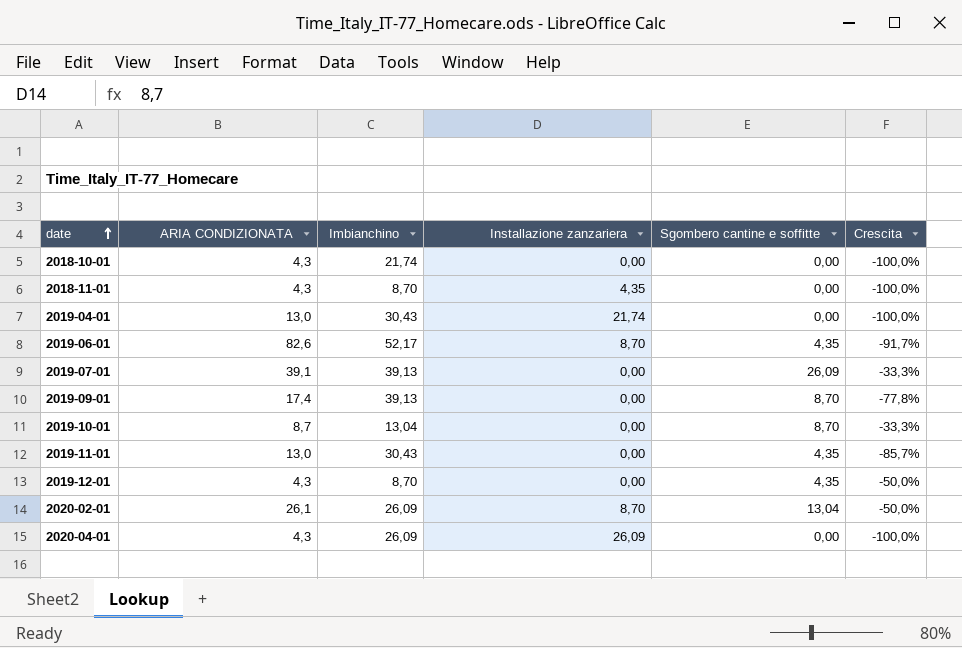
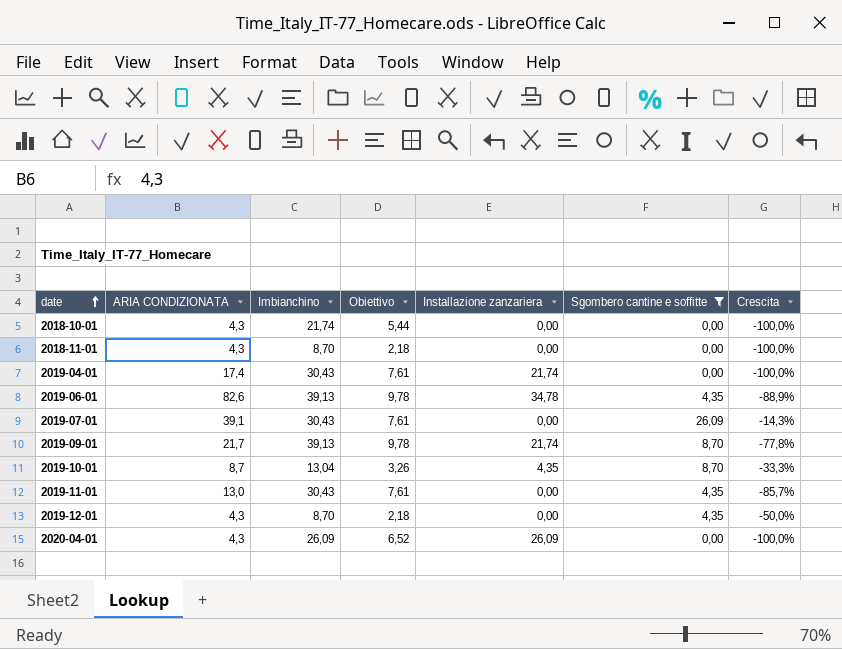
filter: none -> Sgombero cantine e soffitte != 13,04
column Obiettivo | formula: none -> [Imbianchino] * 0,25
2018-11-01 | Installazione zanzariera: 4,35 -> 0,00
2019-04-01 | ARIA CONDIZIONATA: 13,0 -> 17,4
2019-06-01 | Imbianchino: 52,17 -> 39,13
2019-06-01 | Installazione zanzariera: 8,70 -> 34,78
2019-06-01 | Crescita: -91,7% -> -88,9%
2019-07-01 | Imbianchino: 39,13 -> 30,43
2019-07-01 | Crescita: -33,3% -> -14,3%
2019-09-01 | ARIA CONDIZIONATA: 17,4 -> 21,7
2019-09-01 | Installazione zanzariera: 0,00 -> 21,74
2019-10-01 | Installazione zanzariera: 0,00 -> 4,35

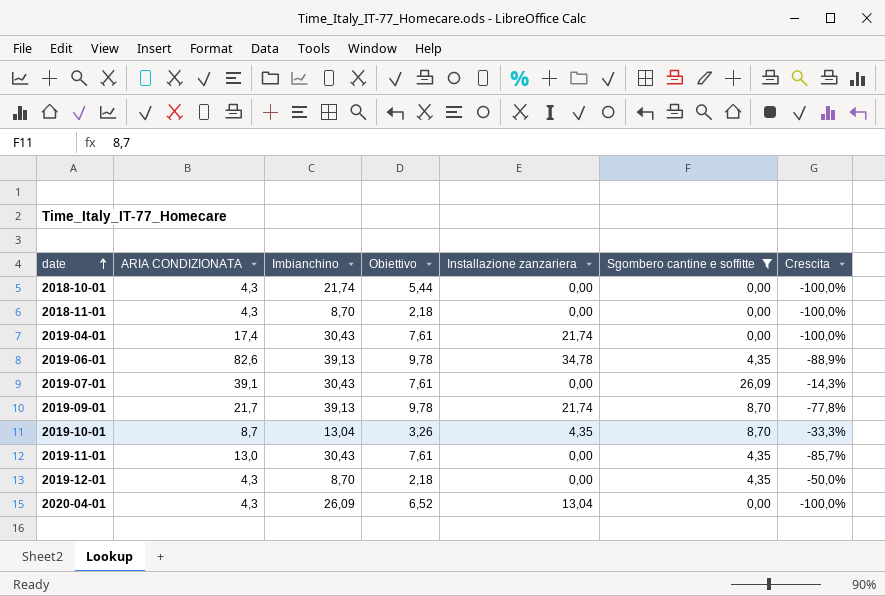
2020-04-01 | Installazione zanzariera: 26,09 -> 13,04

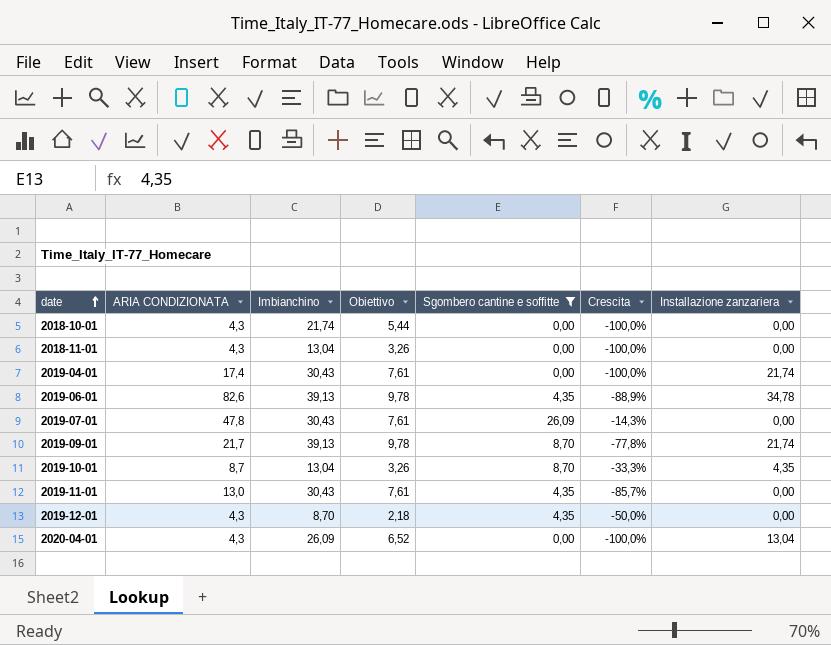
column Installazione zanzariera | position: 5 -> 7
2018-11-01 | Imbianchino: 8,70 -> 13,04
2018-11-01 | Obiettivo: 2,18 -> 3,26
2019-07-01 | ARIA CONDIZIONATA: 39,1 -> 47,8

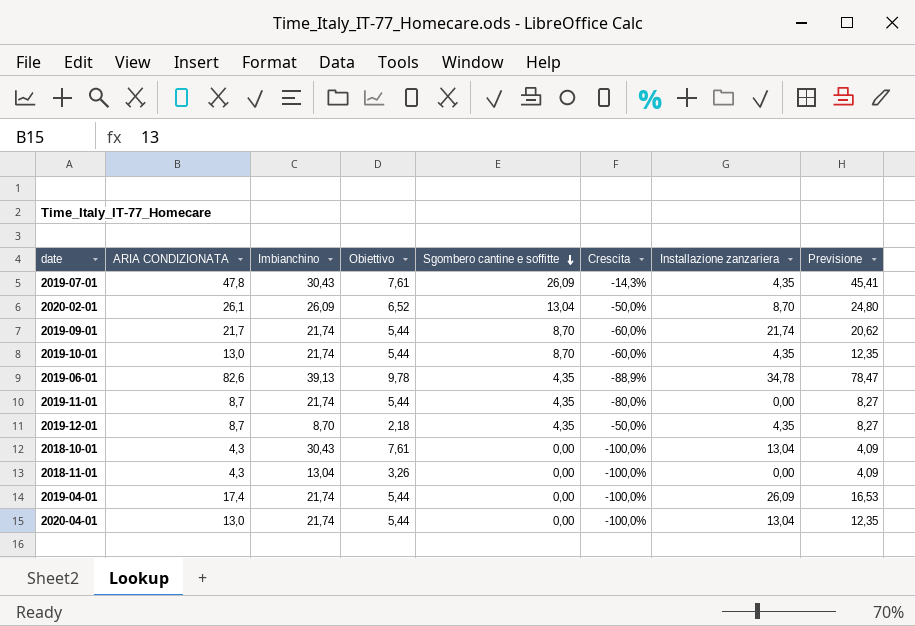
filter: Sgombero cantine e soffitte != 13,04 -> none
row order: date ascending -> Sgombero cantine e soffitte descending
column Previsione | formula: none -> [ARIA CONDIZIONATA] * 0,95
2019-07-01 | Installazione zanzariera: 0,00 -> 4,35
2019-09-01 | Imbianchino: 39,13 -> 21,74
2019-09-01 | Obiettivo: 9,78 -> 5,44
2019-09-01 | Crescita: -77,8% -> -60,0%
2019-10-01 | ARIA CONDIZIONATA: 8,7 -> 13,0
2019-10-01 | Imbianchino: 13,04 -> 21,74
2019-10-01 | Obiettivo: 3,26 -> 5,44
2019-10-01 | Crescita: -33,3% -> -60,0%
2019-11-01 | ARIA CONDIZIONATA: 13,0 -> 8,7
2019-11-01 | Imbianchino: 30,43 -> 21,74
2019-11-01 | Obiettivo: 7,61 -> 5,44
2019-11-01 | Crescita: -85,7% -> -80,0%
2019-12-01 | ARIA CONDIZIONATA: 4,3 -> 8,7
2019-12-01 | Installazione zanzariera: 0,00 -> 4,35
2018-10-01 | Imbianchino: 21,74 -> 30,43
2018-10-01 | Obiettivo: 5,44 -> 7,61
2018-10-01 | Installazione zanzariera: 0,00 -> 13,04
2019-04-01 | Imbianchino: 30,43 -> 21,74
2019-04-01 | Obiettivo: 7,61 -> 5,44
2019-04-01 | Installazione zanzariera: 21,74 -> 26,09
2020-04-01 | ARIA CONDIZIONATA: 4,3 -> 13,0
2020-04-01 | Imbianchino: 26,09 -> 21,74
2020-04-01 | Obiettivo: 6,52 -> 5,44

